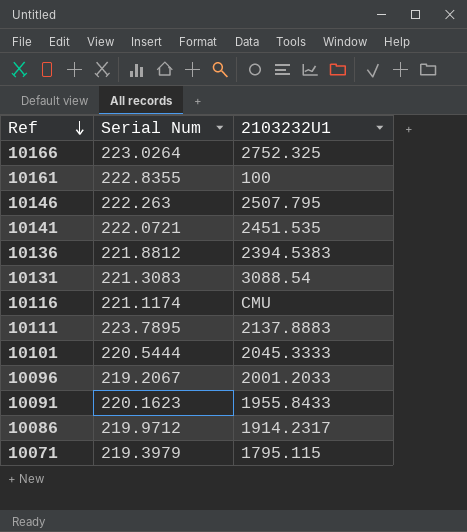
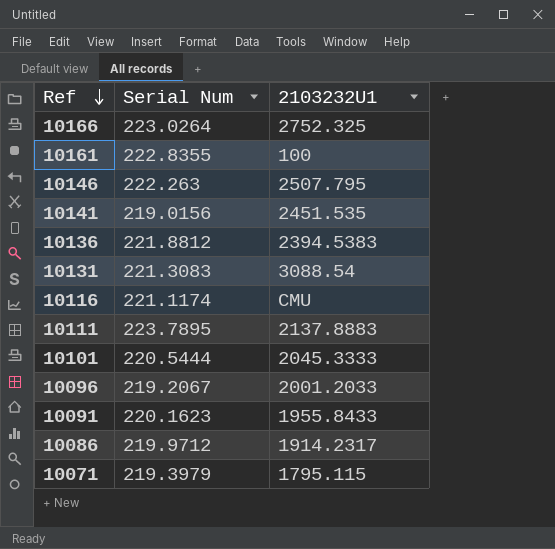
10141 | Serial Num: 222.0721 -> 219.0156

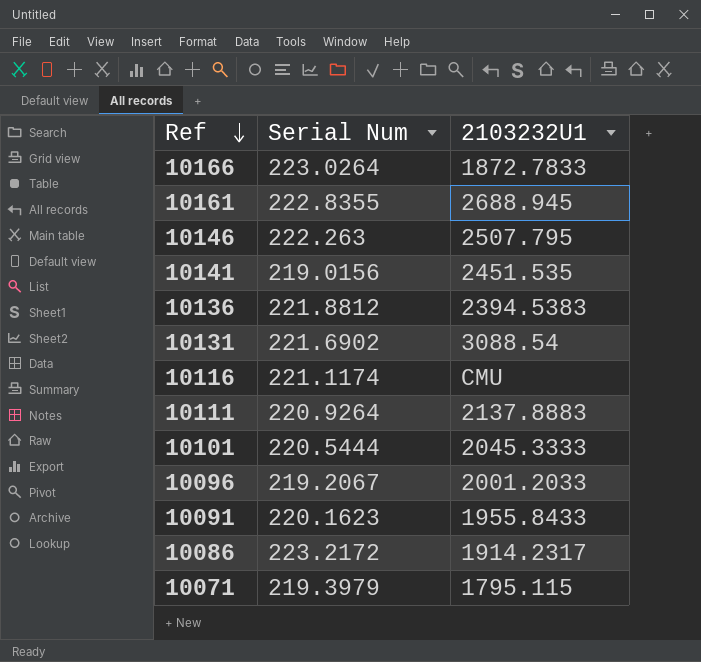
10166 | 2103232U1: 2752.325 -> 1872.7833
10161 | 2103232U1: 100 -> 2688.945
10131 | Serial Num: 221.3083 -> 221.6902
10111 | Serial Num: 223.7895 -> 220.9264
10086 | Serial Num: 219.9712 -> 223.2172

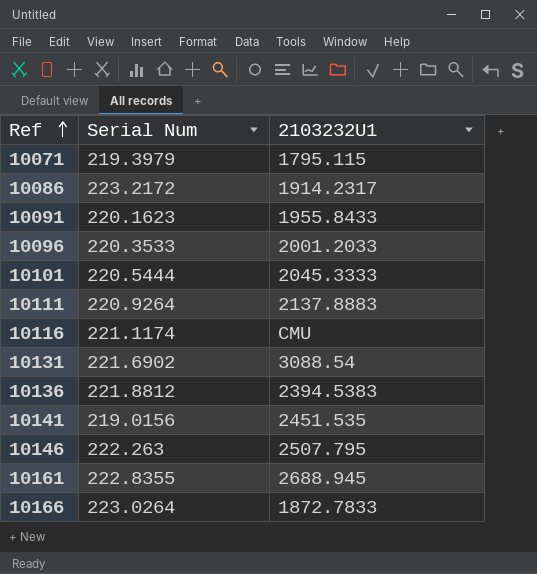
row order: Ref descending -> Ref ascending
10096 | Serial Num: 219.2067 -> 220.3533

